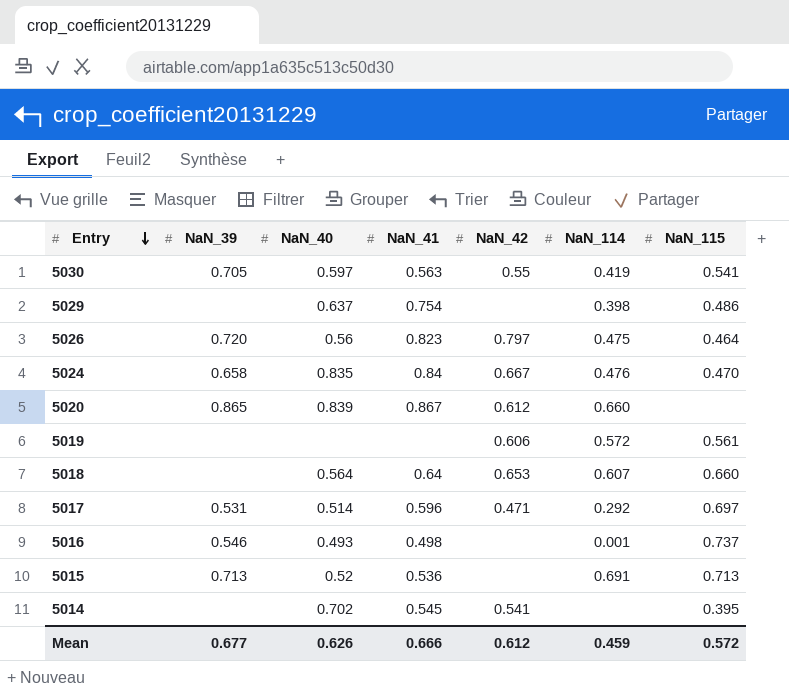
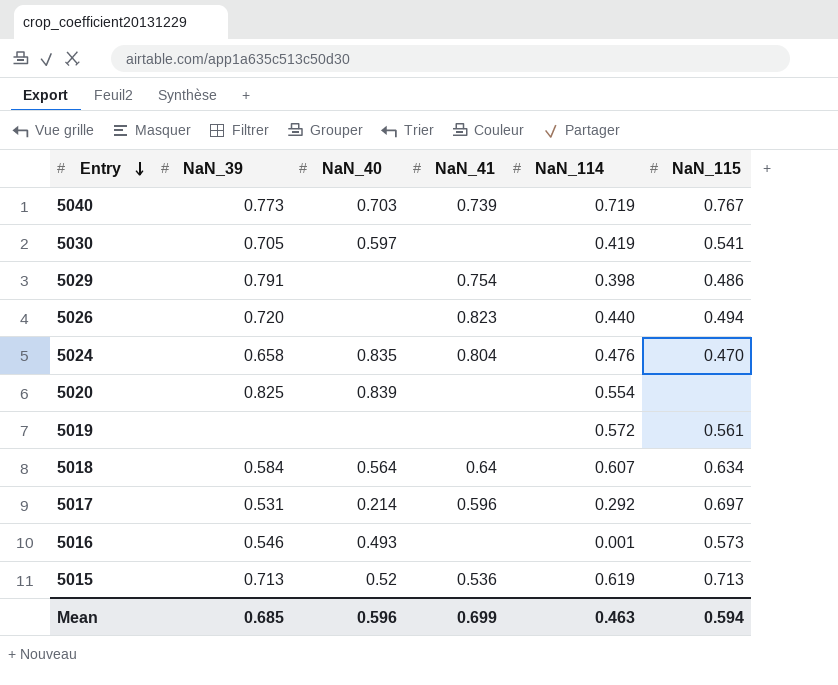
column NaN_42 | position: 5 -> none
row 5014: none | 0.702 | 0.545 | 0.541 | none | 0.395 -> none
row 5040: none -> 0.773 | 0.703 | 0.739 | 0.719 | 0.767
5030 | NaN_41: 0.563 -> none
5029 | NaN_39: none -> 0.791
5029 | NaN_40: 0.637 -> none
5026 | NaN_40: 0.56 -> none
5026 | NaN_114: 0.475 -> 0.440
5026 | NaN_115: 0.464 -> 0.494
5024 | NaN_41: 0.84 -> 0.804
5020 | NaN_39: 0.865 -> 0.825
5020 | NaN_41: 0.867 -> none
5020 | NaN_114: 0.660 -> 0.554
5018 | NaN_39: none -> 0.584
5018 | NaN_115: 0.660 -> 0.634
5017 | NaN_40: 0.514 -> 0.214
5016 | NaN_41: 0.498 -> none
5016 | NaN_115: 0.737 -> 0.573
5015 | NaN_114: 0.691 -> 0.619
Mean | NaN_39: 0.677 -> 0.685
Mean | NaN_40: 0.626 -> 0.596
Mean | NaN_41: 0.666 -> 0.699
Mean | NaN_114: 0.459 -> 0.463
Mean | NaN_115: 0.572 -> 0.594

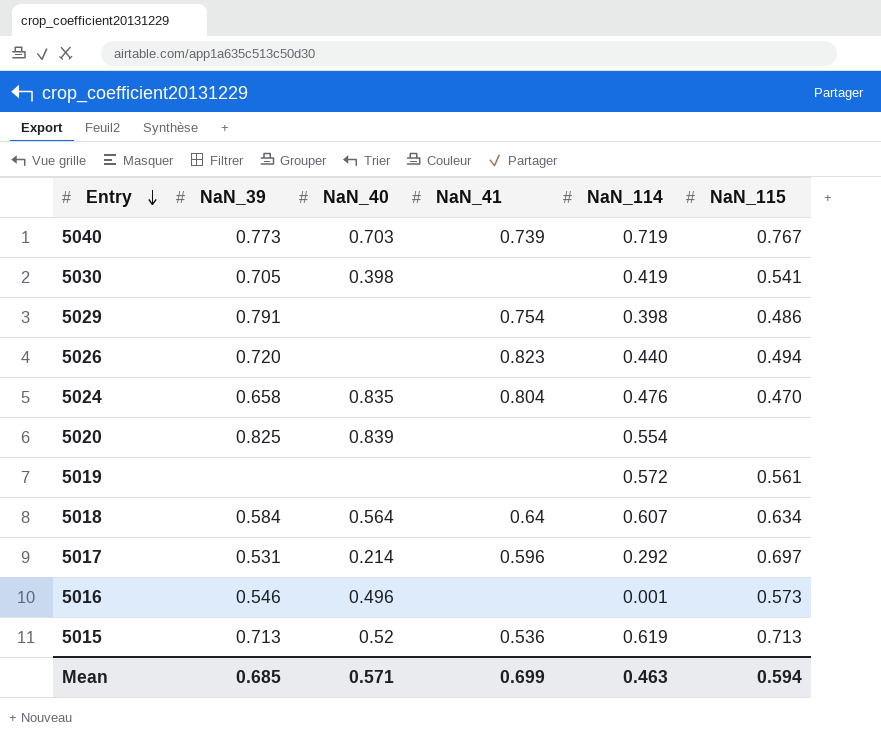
5030 | NaN_40: 0.597 -> 0.398
5016 | NaN_40: 0.493 -> 0.496
Mean | NaN_40: 0.596 -> 0.571

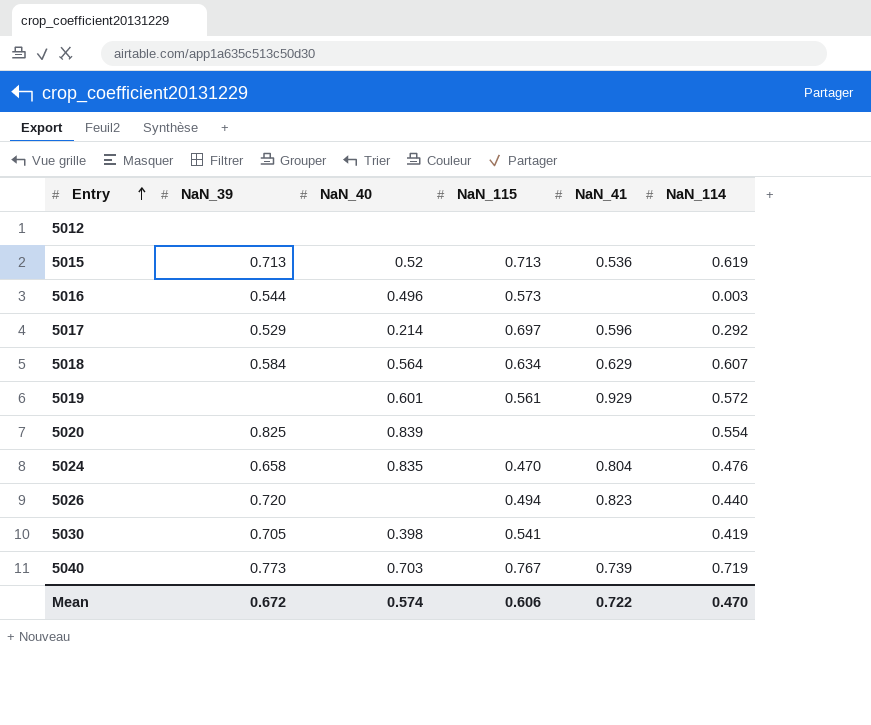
row order: Entry descending -> Entry ascending
column NaN_115 | position: 6 -> 4
row 5029: 0.791 | none | 0.754 | 0.398 | 0.486 -> none
row 5012: none -> none | none | none | none | none
5016 | NaN_39: 0.546 -> 0.544
5016 | NaN_114: 0.001 -> 0.003
5017 | NaN_39: 0.531 -> 0.529
5018 | NaN_41: 0.64 -> 0.629
5019 | NaN_40: none -> 0.601
5019 | NaN_41: none -> 0.929
Mean | NaN_39: 0.685 -> 0.672
Mean | NaN_40: 0.571 -> 0.574
Mean | NaN_115: 0.594 -> 0.606
Mean | NaN_41: 0.699 -> 0.722
Mean | NaN_114: 0.463 -> 0.470

